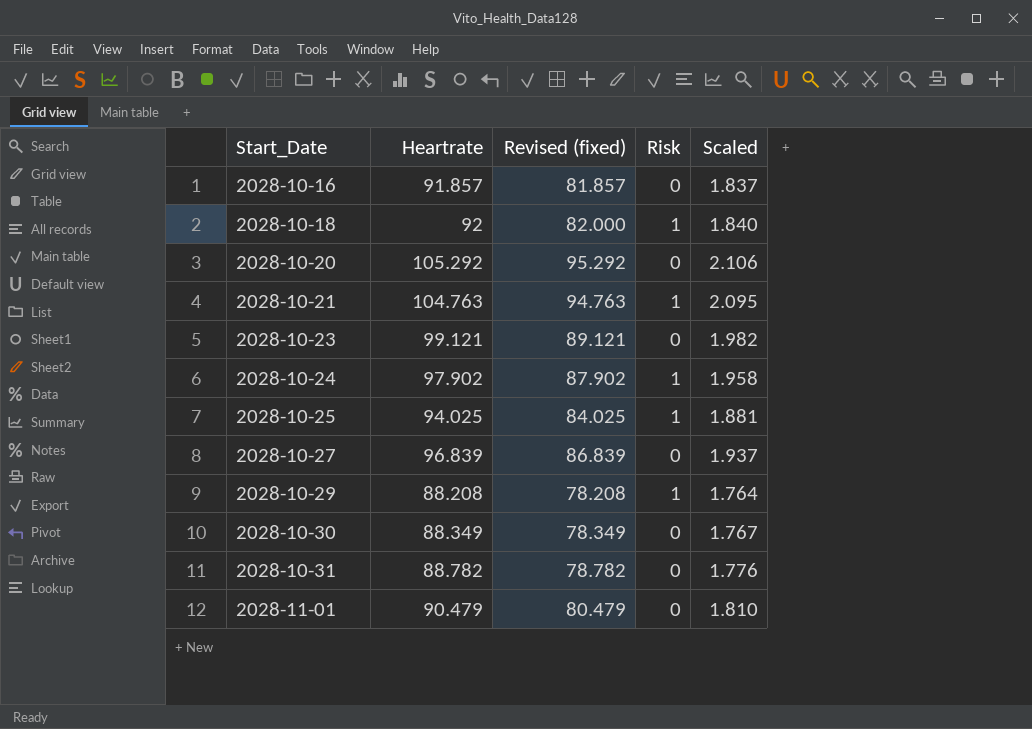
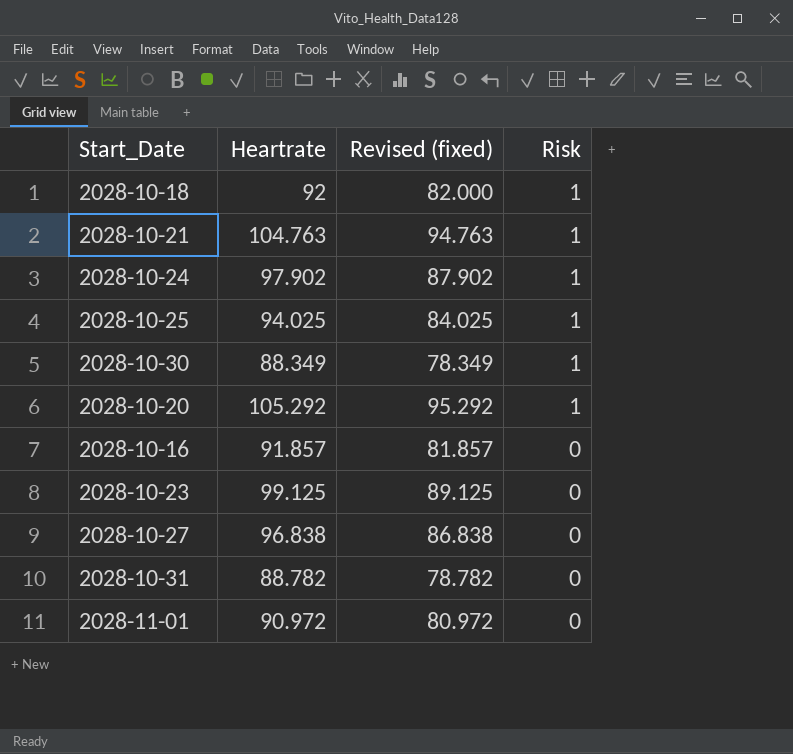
row order: Start_Date ascending -> Risk descending
column Scaled | formula: [Heartrate] * 0.02 -> none
row 2028-10-29: 88.208 | 78.208 | 1 | 1.764 -> none
2028-10-30 | Risk: 0 -> 1
2028-10-20 | Risk: 0 -> 1
2028-10-23 | Heartrate: 99.121 -> 99.125
2028-10-23 | Revised (fixed): 89.121 -> 89.125
2028-10-27 | Heartrate: 96.839 -> 96.838
2028-10-27 | Revised (fixed): 86.839 -> 86.838
2028-11-01 | Heartrate: 90.479 -> 90.972
2028-11-01 | Revised (fixed): 80.479 -> 80.972

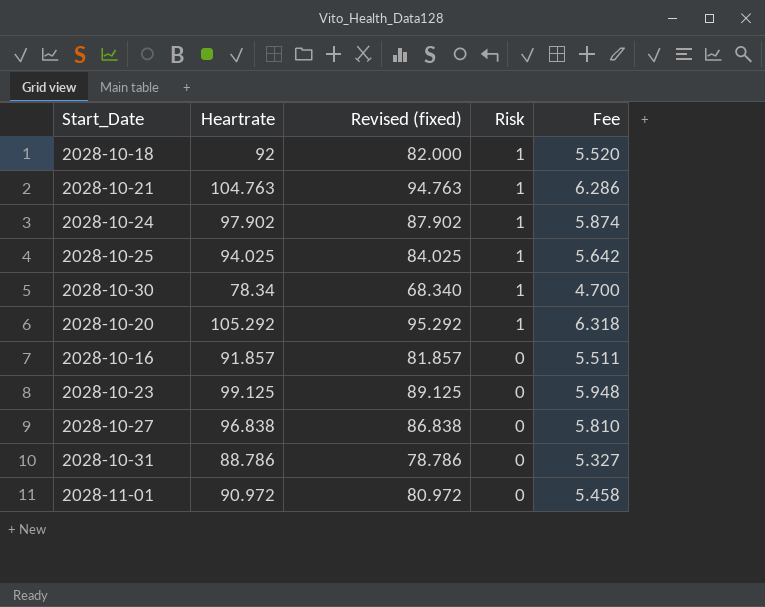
column Fee | formula: none -> [Heartrate] * 0.06
2028-10-30 | Heartrate: 88.349 -> 78.34
2028-10-30 | Revised (fixed): 78.349 -> 68.340
2028-10-31 | Heartrate: 88.782 -> 88.786
2028-10-31 | Revised (fixed): 78.782 -> 78.786

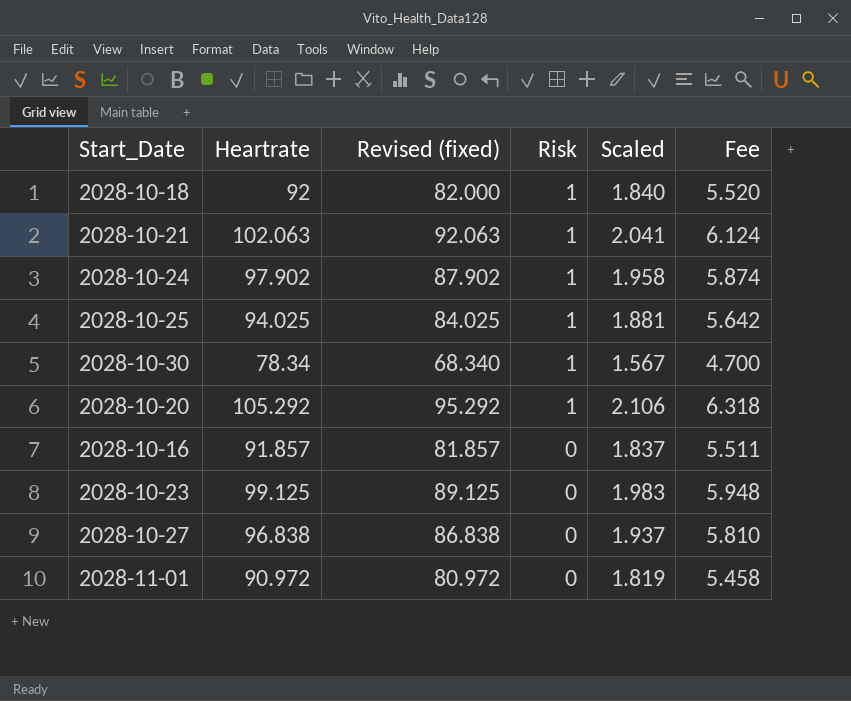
column Scaled | formula: none -> [Heartrate] * 0.02
row 2028-10-31: 88.786 | 78.786 | 0 | 5.327 -> none
2028-10-21 | Heartrate: 104.763 -> 102.063
2028-10-21 | Revised (fixed): 94.763 -> 92.063
2028-10-21 | Fee: 6.286 -> 6.124

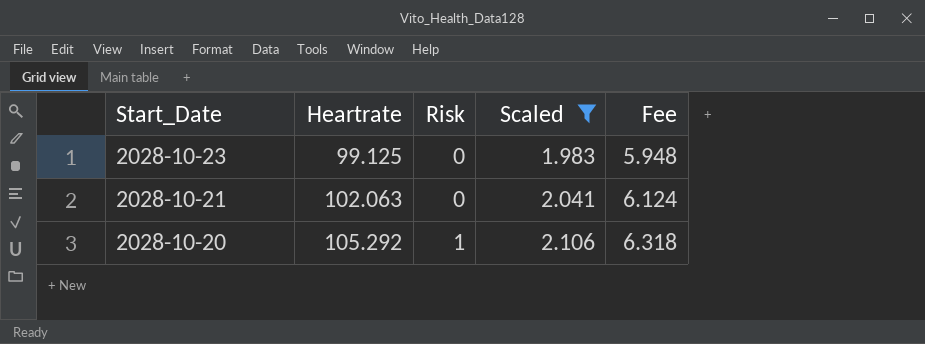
filter: none -> Scaled >= 1.983
row order: Risk descending -> Start_Date descending
column Revised (fixed) | formula: [Heartrate] - 10 -> none
2028-10-21 | Risk: 1 -> 0

